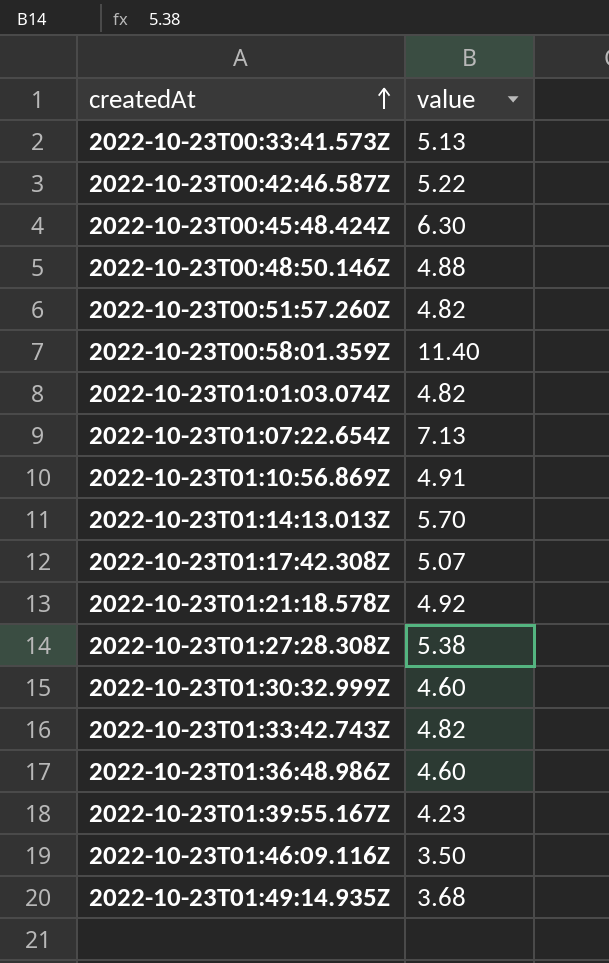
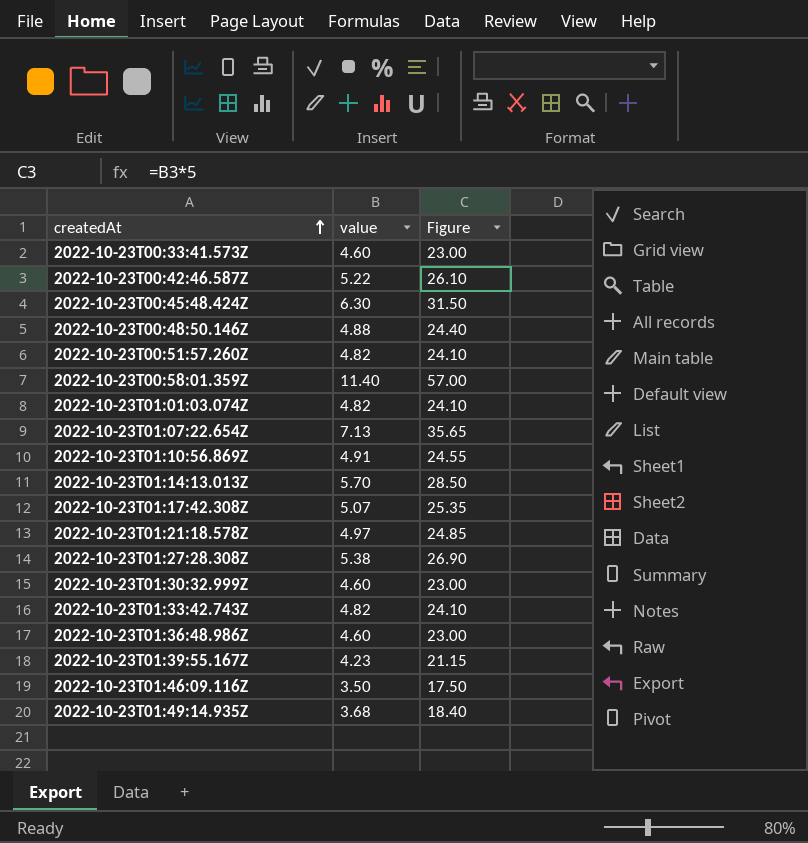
column Figure | formula: none -> [value] * 5
2022-10-23T00:33:41.573Z | value: 5.13 -> 4.60
2022-10-23T01:21:18.578Z | value: 4.92 -> 4.97

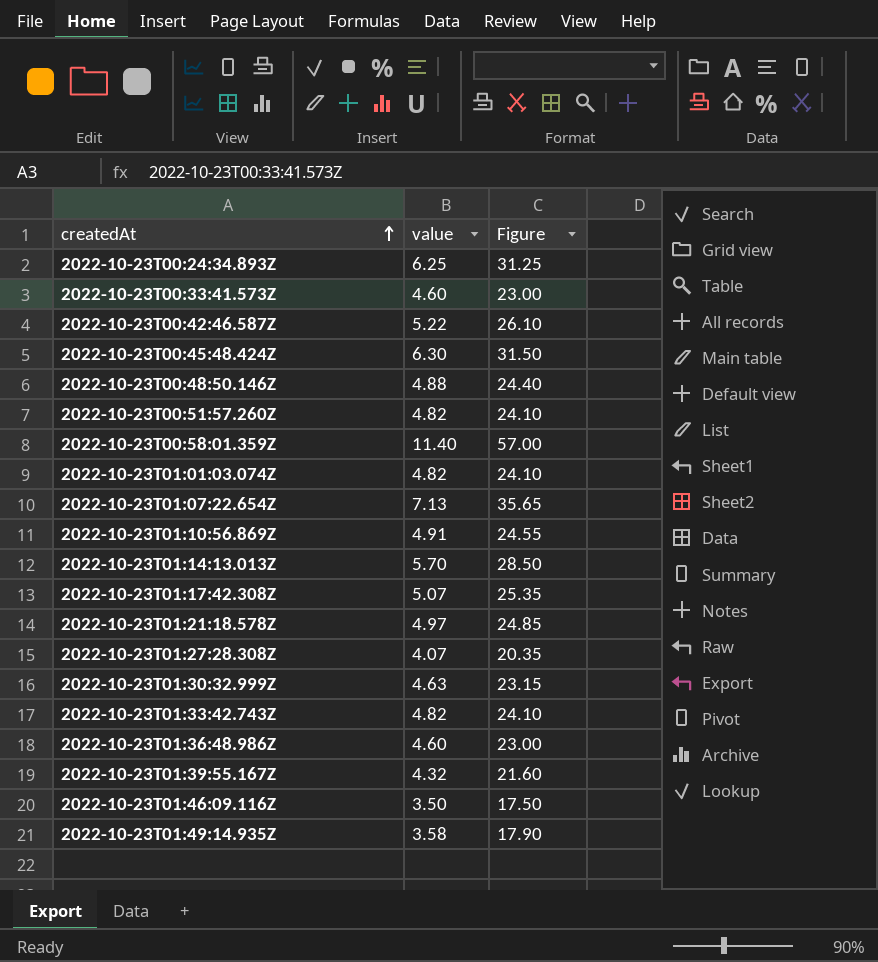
row 2022-10-23T00:24:34.893Z: none -> 6.25 | 31.25
2022-10-23T01:27:28.308Z | value: 5.38 -> 4.07
2022-10-23T01:27:28.308Z | Figure: 26.90 -> 20.35
2022-10-23T01:30:32.999Z | value: 4.60 -> 4.63
2022-10-23T01:30:32.999Z | Figure: 23.00 -> 23.15
2022-10-23T01:39:55.167Z | value: 4.23 -> 4.32
2022-10-23T01:39:55.167Z | Figure: 21.15 -> 21.60
2022-10-23T01:49:14.935Z | value: 3.68 -> 3.58
2022-10-23T01:49:14.935Z | Figure: 18.40 -> 17.90

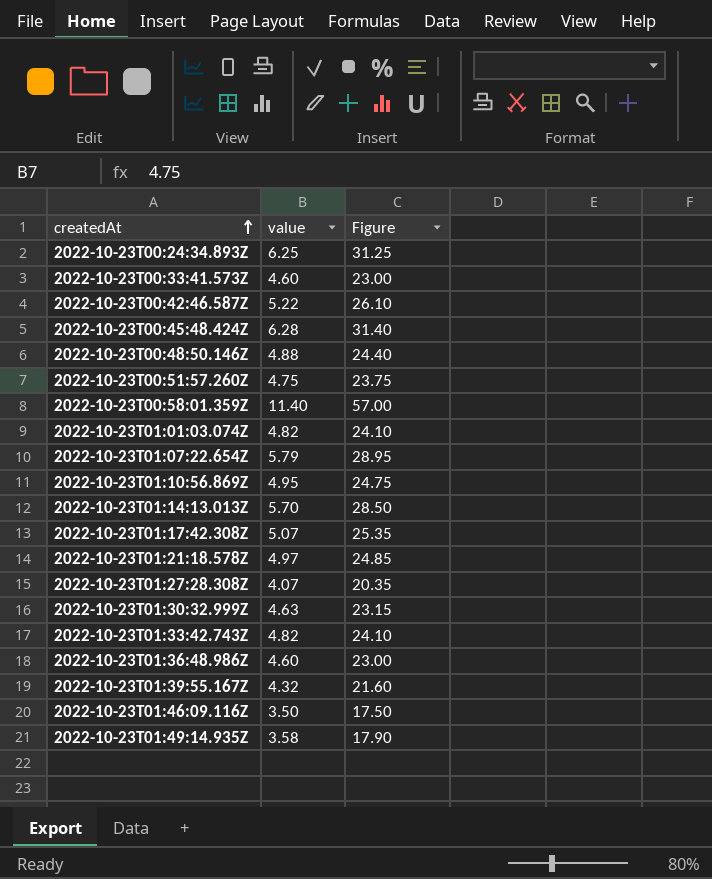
2022-10-23T00:45:48.424Z | value: 6.30 -> 6.28
2022-10-23T00:45:48.424Z | Figure: 31.50 -> 31.40
2022-10-23T00:51:57.260Z | value: 4.82 -> 4.75
2022-10-23T00:51:57.260Z | Figure: 24.10 -> 23.75
2022-10-23T01:07:22.654Z | value: 7.13 -> 5.79
2022-10-23T01:07:22.654Z | Figure: 35.65 -> 28.95
2022-10-23T01:10:56.869Z | value: 4.91 -> 4.95
2022-10-23T01:10:56.869Z | Figure: 24.55 -> 24.75

